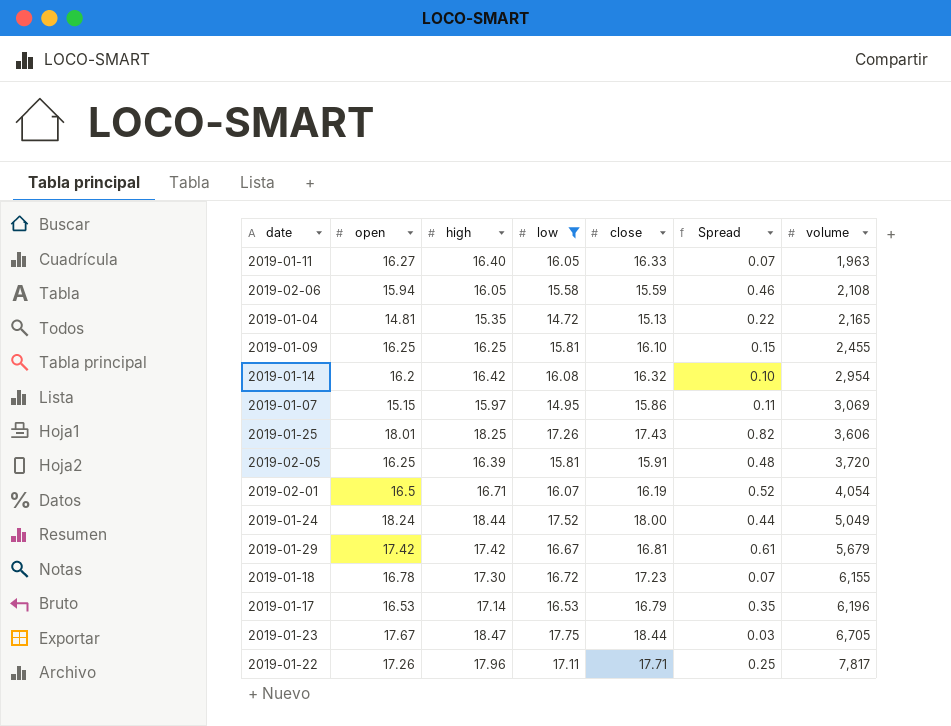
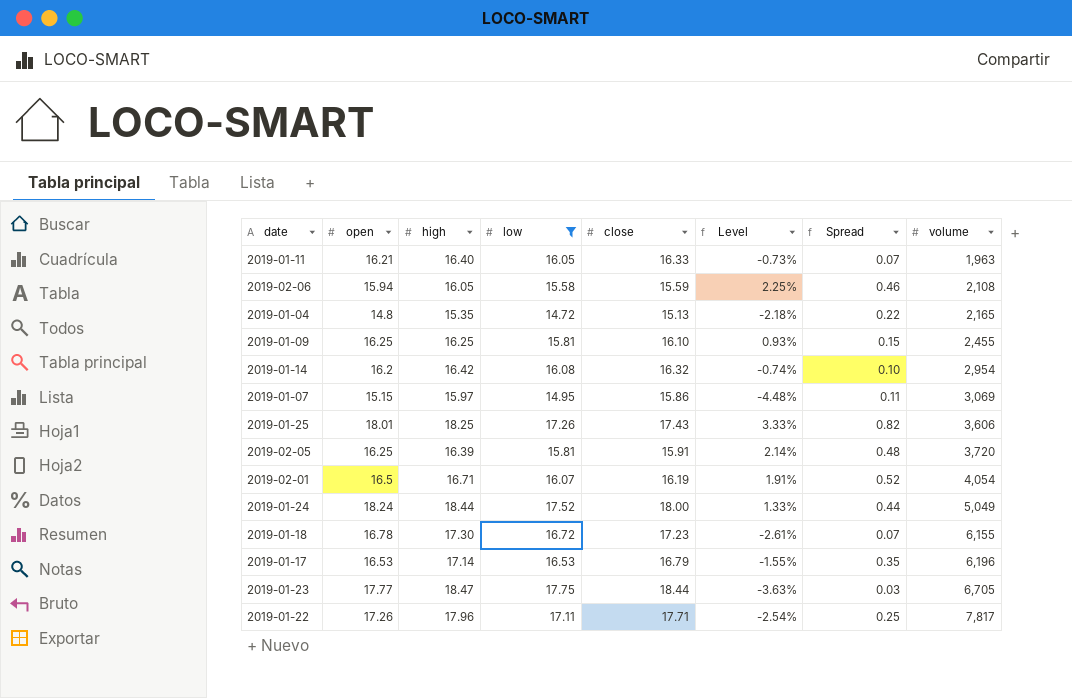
column Level | formula: none -> ([open] - [close]) / [close]
row 2019-01-29: 17.42 | 17.42 | 16.67 | 16.81 | 0.61 | 5,679 -> none
2019-01-11 | open: 16.27 -> 16.21
2019-01-04 | open: 14.81 -> 14.8
2019-01-23 | open: 17.67 -> 17.77

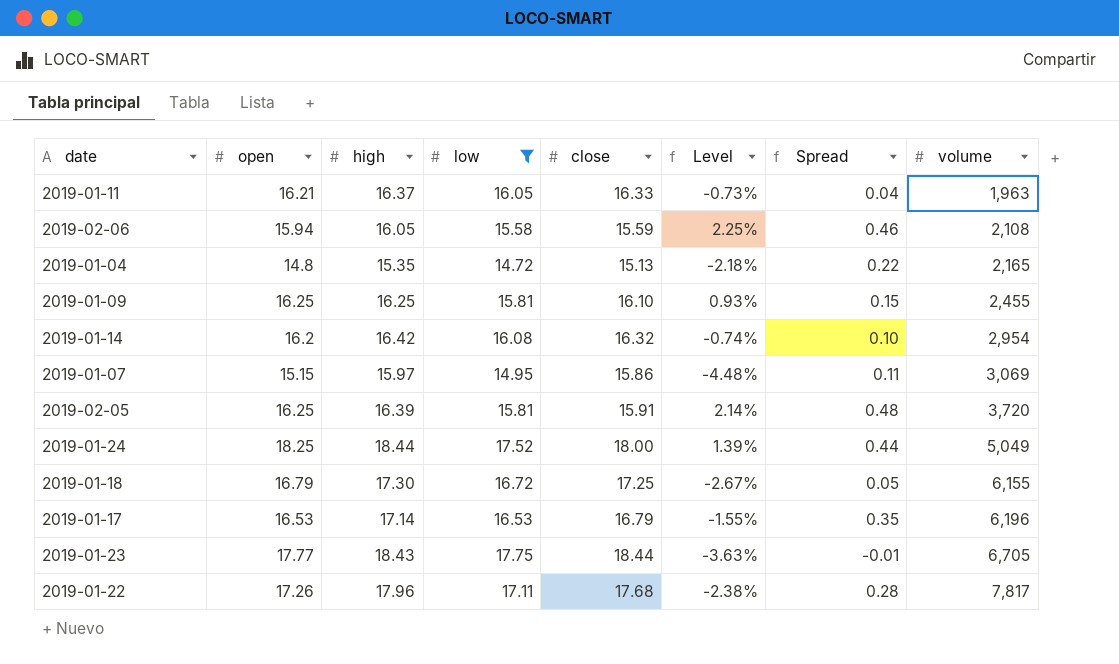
row 2019-01-25: 18.01 | 18.25 | 17.26 | 17.43 | 3.33% | 0.82 | 3,606 -> none
row 2019-02-01: 16.5 | 16.71 | 16.07 | 16.19 | 1.91% | 0.52 | 4,054 -> none
2019-01-11 | high: 16.40 -> 16.37
2019-01-11 | Spread: 0.07 -> 0.04
2019-01-24 | open: 18.24 -> 18.25
2019-01-24 | Level: 1.33% -> 1.39%
2019-01-18 | open: 16.78 -> 16.79
2019-01-18 | close: 17.23 -> 17.25
2019-01-18 | Level: -2.61% -> -2.67%
2019-01-18 | Spread: 0.07 -> 0.05
2019-01-23 | high: 18.47 -> 18.43
2019-01-23 | Spread: 0.03 -> -0.01
2019-01-22 | close: 17.71 -> 17.68
2019-01-22 | Level: -2.54% -> -2.38%
2019-01-22 | Spread: 0.25 -> 0.28

